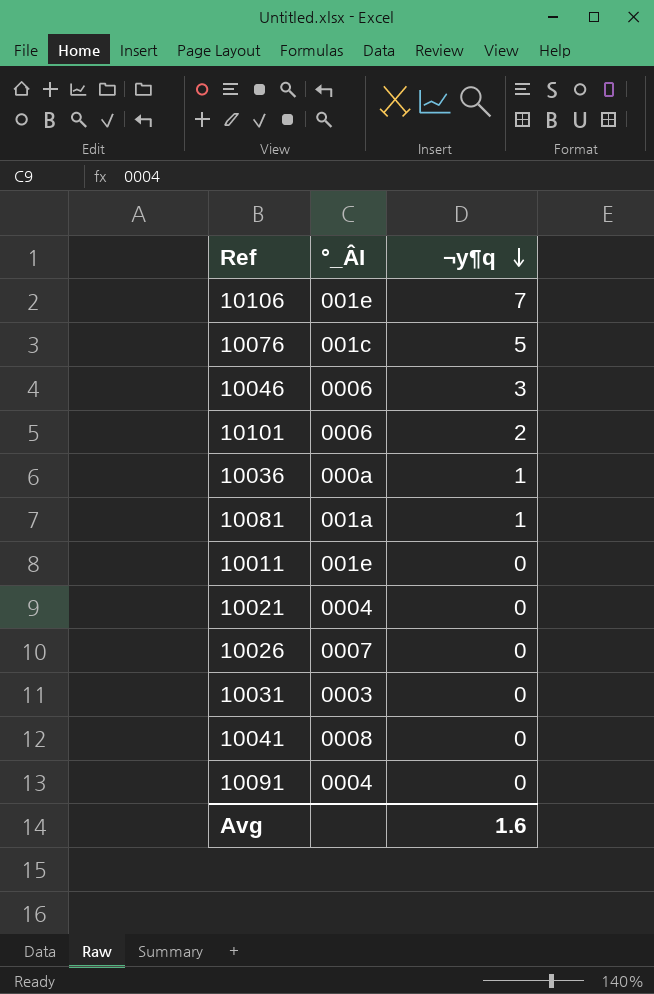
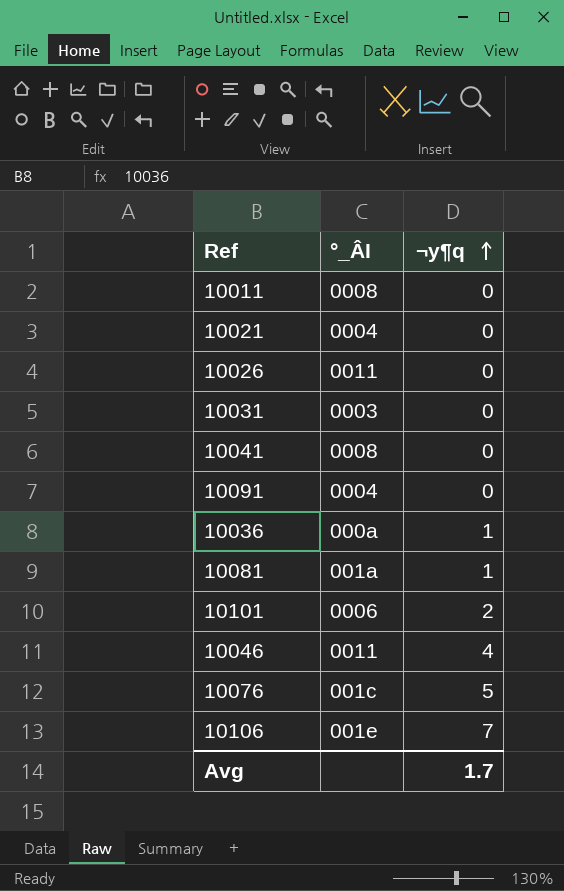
row order: ¬y¶q descending -> ¬y¶q ascending
10011 | °_ÂI: 001e -> 0008
10026 | °_ÂI: 0007 -> 0011
10046 | °_ÂI: 0006 -> 0011
10046 | ¬y¶q: 3 -> 4
Avg | ¬y¶q: 1.6 -> 1.7

